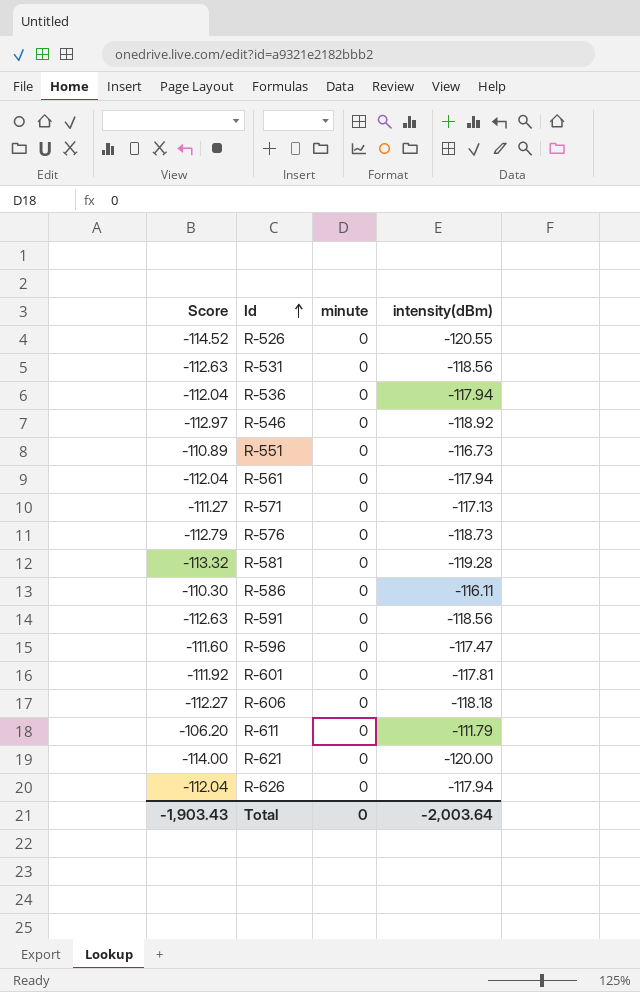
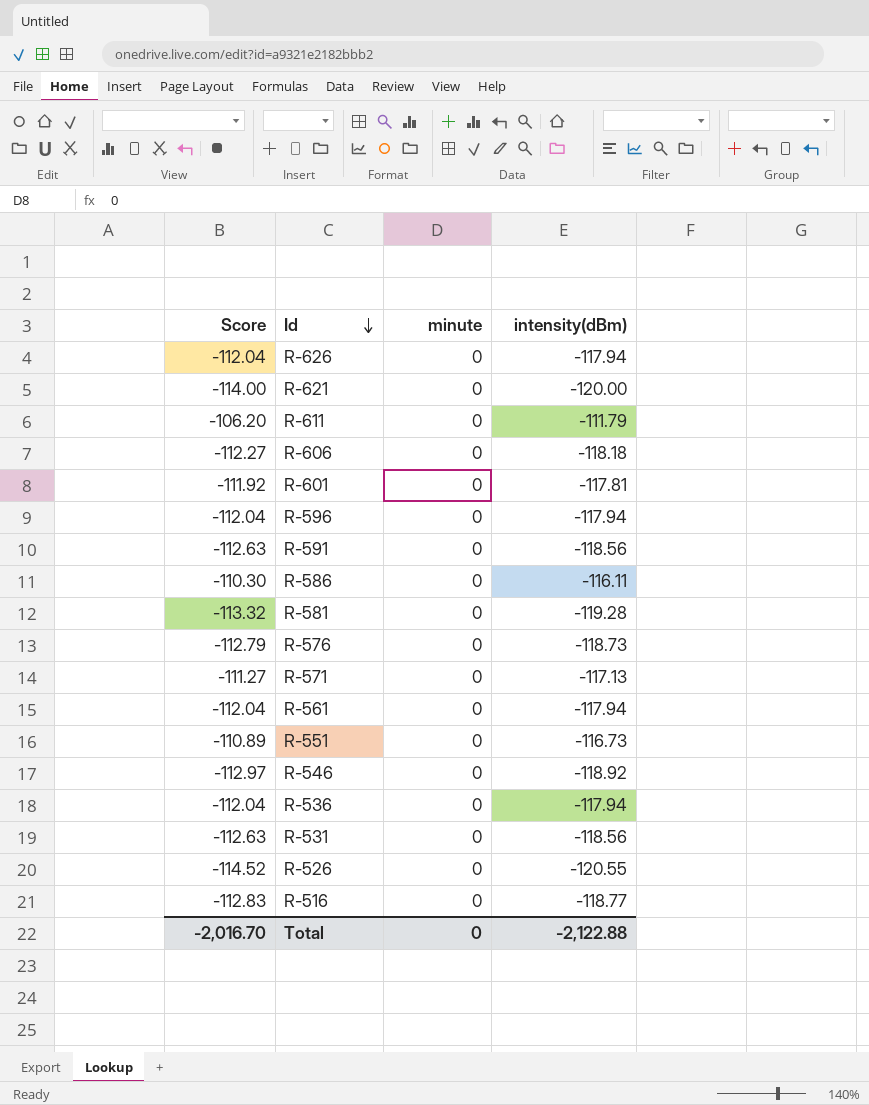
row order: Id ascending -> Id descending
R-596 | Score: -111.60 -> -112.04
R-596 | intensity(dBm): -117.47 -> -117.94
row R-516: none -> -112.83 | 0 | -118.77
Total | Score: -1,903.43 -> -2,016.70
Total | intensity(dBm): -2,003.64 -> -2,122.88

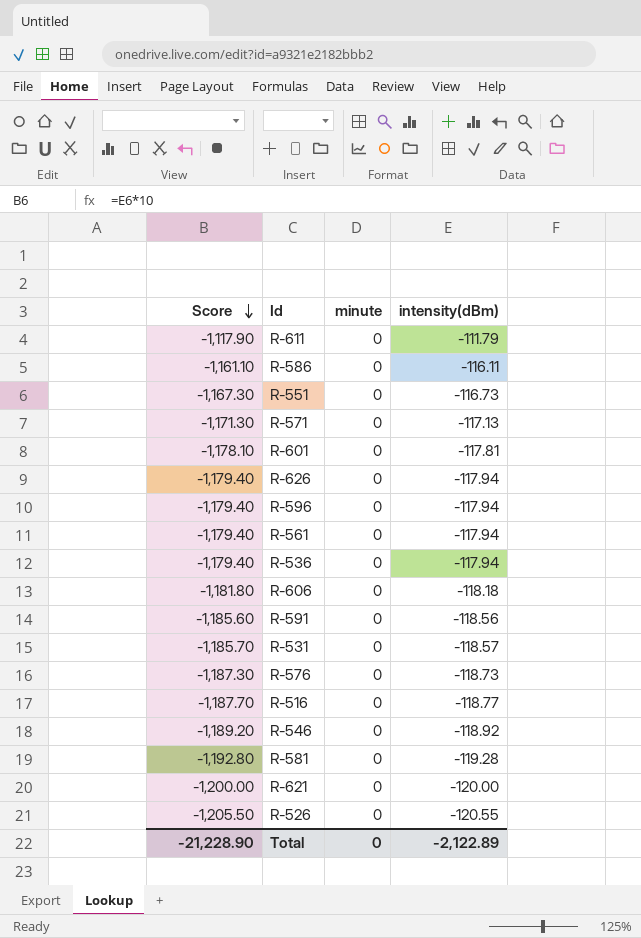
row order: Id descending -> Score descending
column Score | formula: [intensity(dBm)] * 0.95 -> [intensity(dBm)] * 10
R-531 | intensity(dBm): -118.56 -> -118.57
Total | Score: -2,016.70 -> -21,228.90
Total | intensity(dBm): -2,122.88 -> -2,122.89

